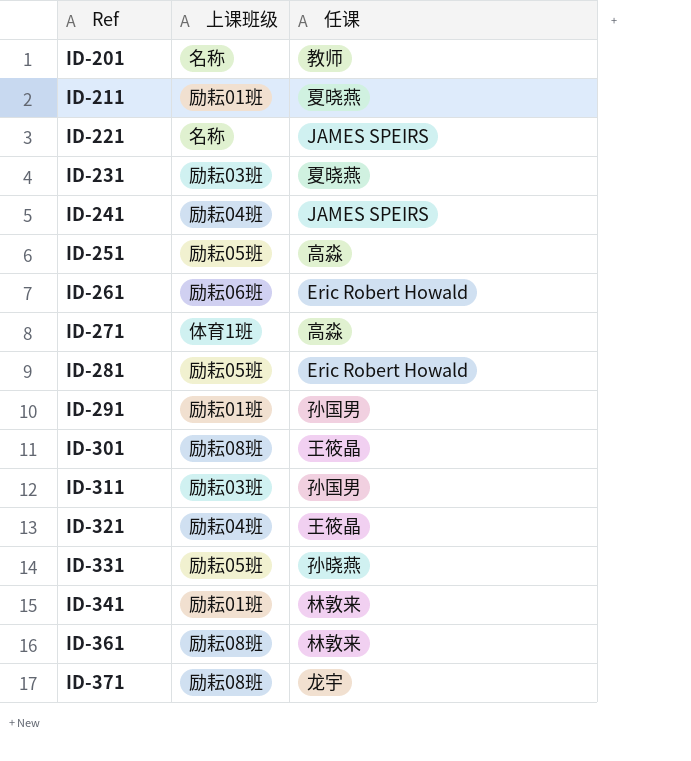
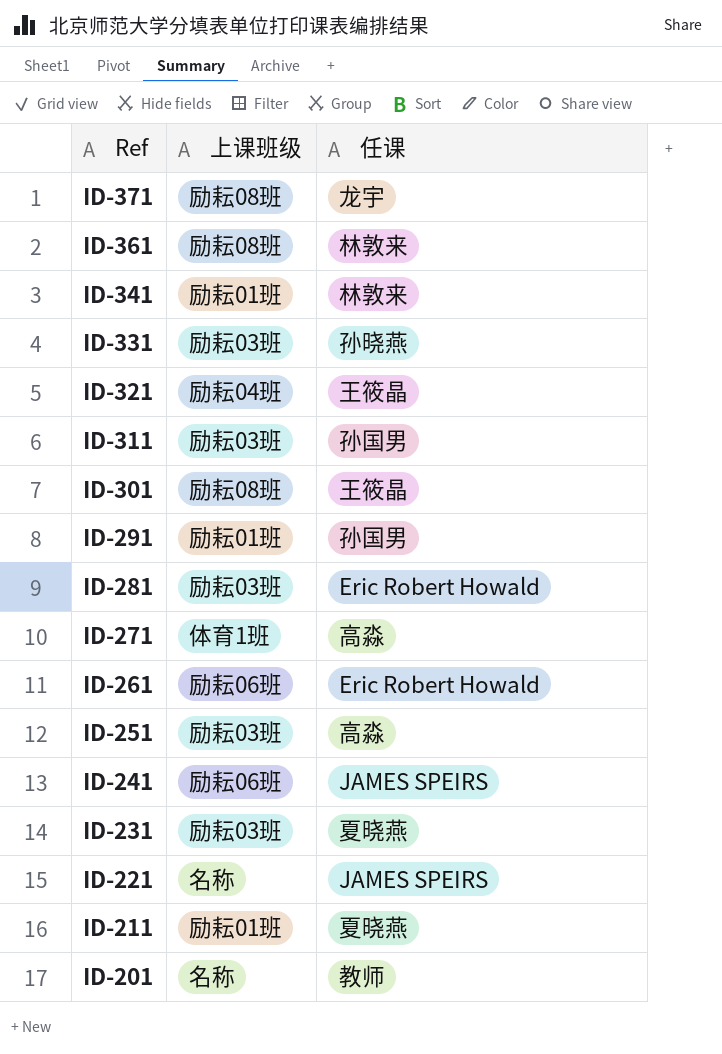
row order: Ref ascending -> Ref descending
ID-331 | 上课班级: 励耘05班 -> 励耘03班
ID-281 | 上课班级: 励耘05班 -> 励耘03班
ID-251 | 上课班级: 励耘05班 -> 励耘03班
ID-241 | 上课班级: 励耘04班 -> 励耘06班

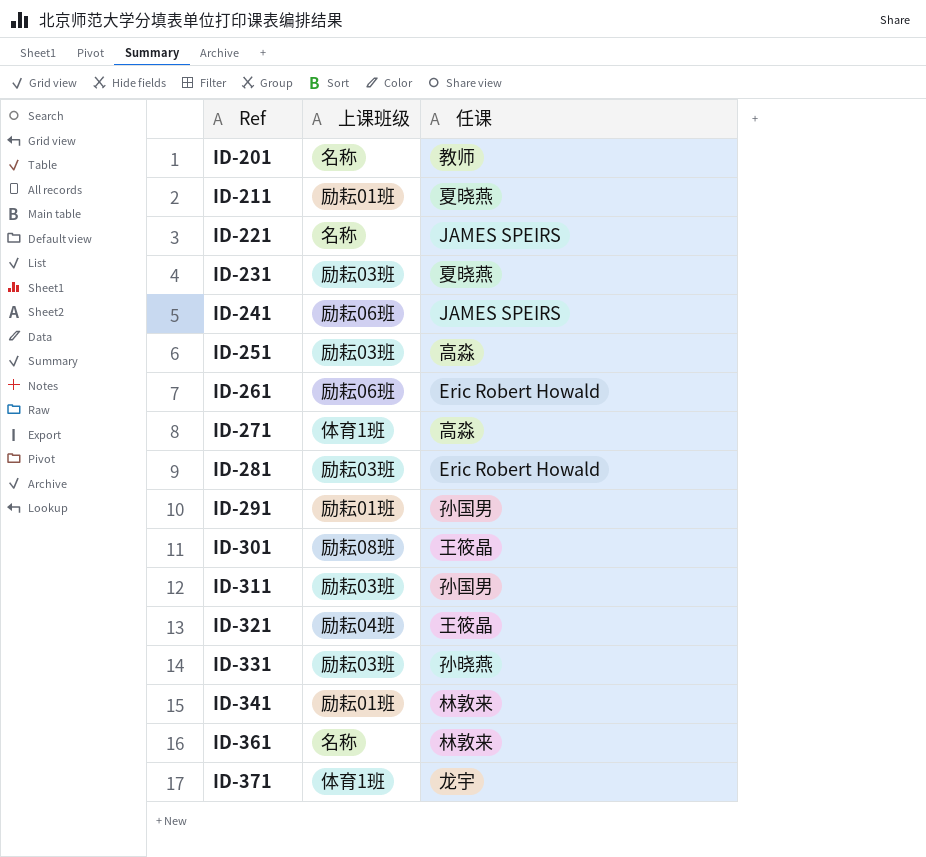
row order: Ref descending -> Ref ascending
ID-361 | 上课班级: 励耘08班 -> 名称
ID-371 | 上课班级: 励耘08班 -> 体育1班

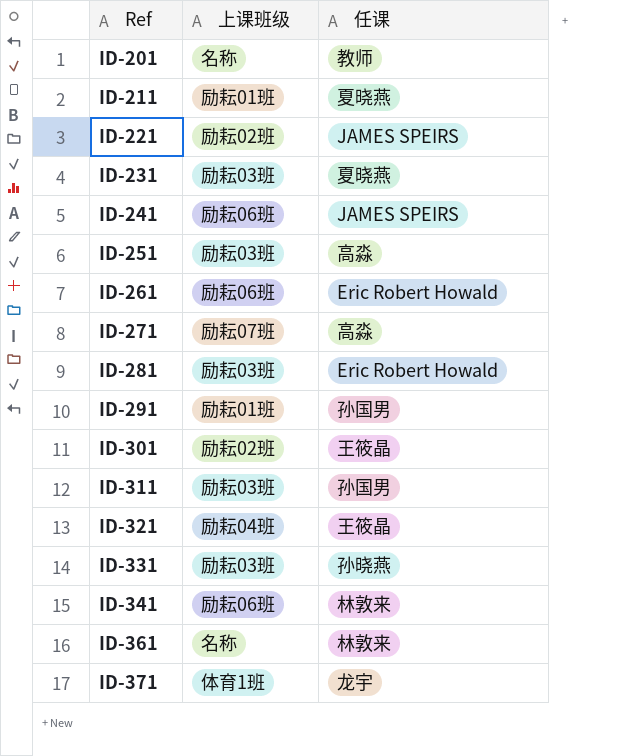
ID-221 | 上课班级: 名称 -> 励耘02班
ID-271 | 上课班级: 体育1班 -> 励耘07班
ID-301 | 上课班级: 励耘08班 -> 励耘02班
ID-341 | 上课班级: 励耘01班 -> 励耘06班

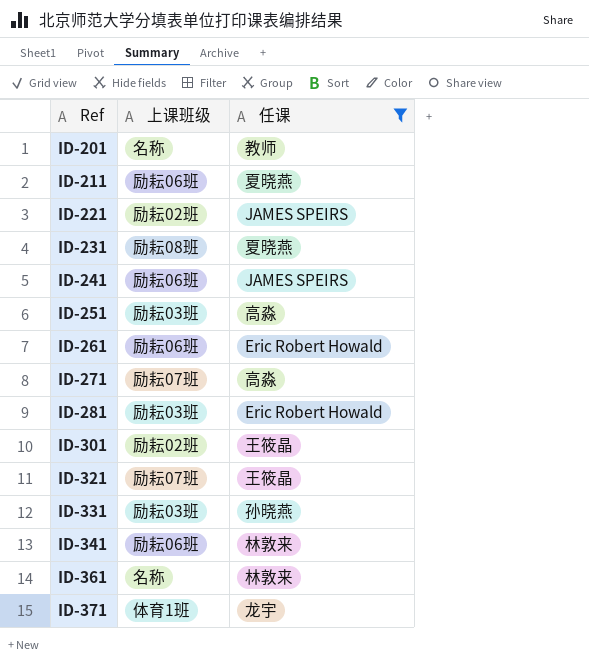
filter: none -> 任课 != 孙国男
ID-211 | 上课班级: 励耘01班 -> 励耘06班
ID-231 | 上课班级: 励耘03班 -> 励耘08班
ID-321 | 上课班级: 励耘04班 -> 励耘07班

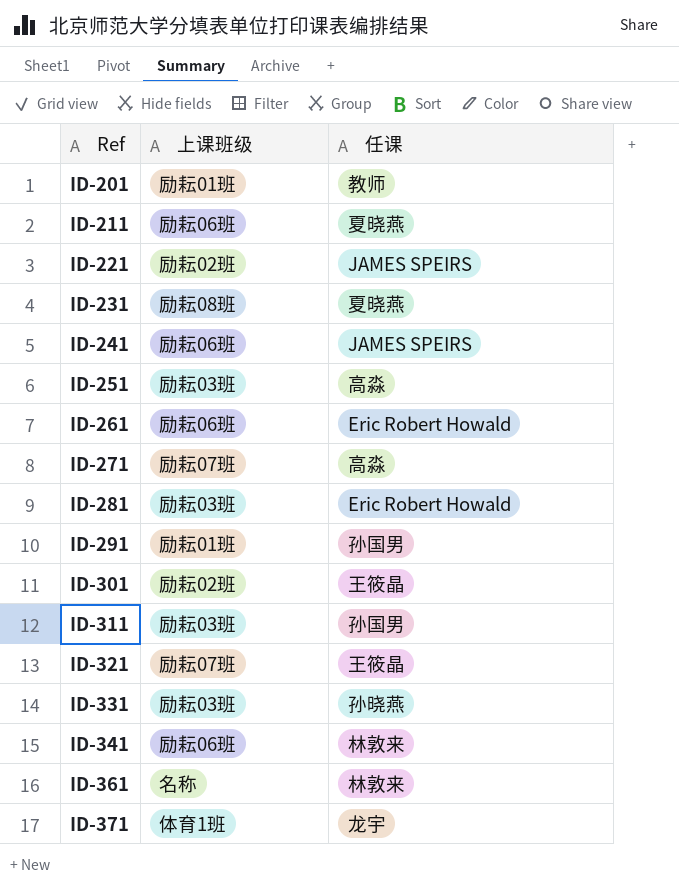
filter: 任课 != 孙国男 -> none
ID-201 | 上课班级: 名称 -> 励耘01班

